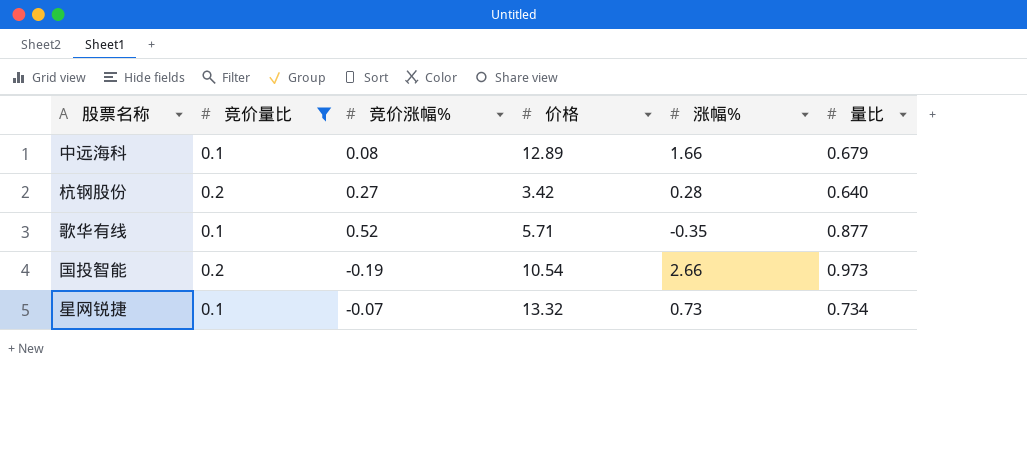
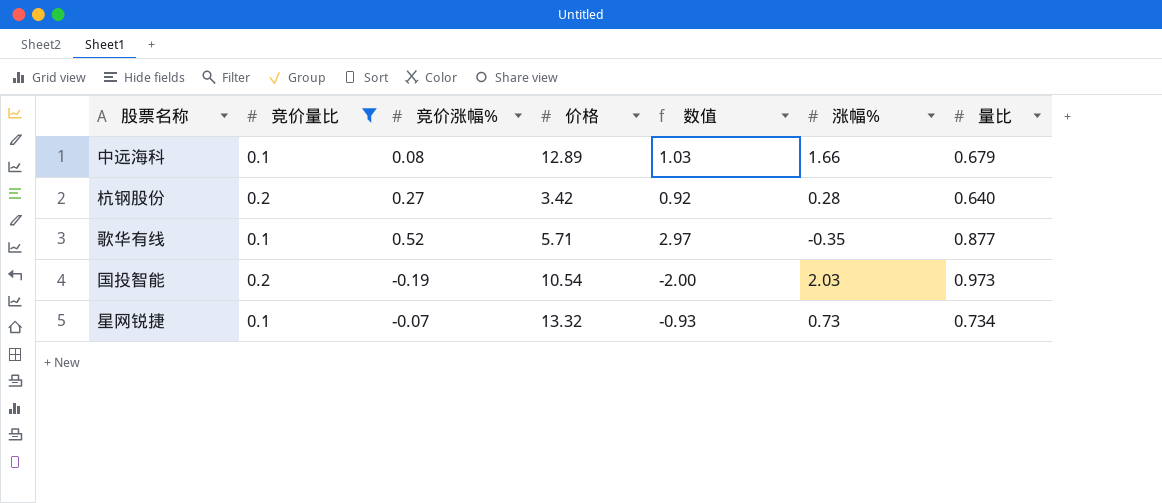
column 数值 | formula: none -> [竞价涨幅%] * [价格]
国投智能 | 涨幅%: 2.66 -> 2.03

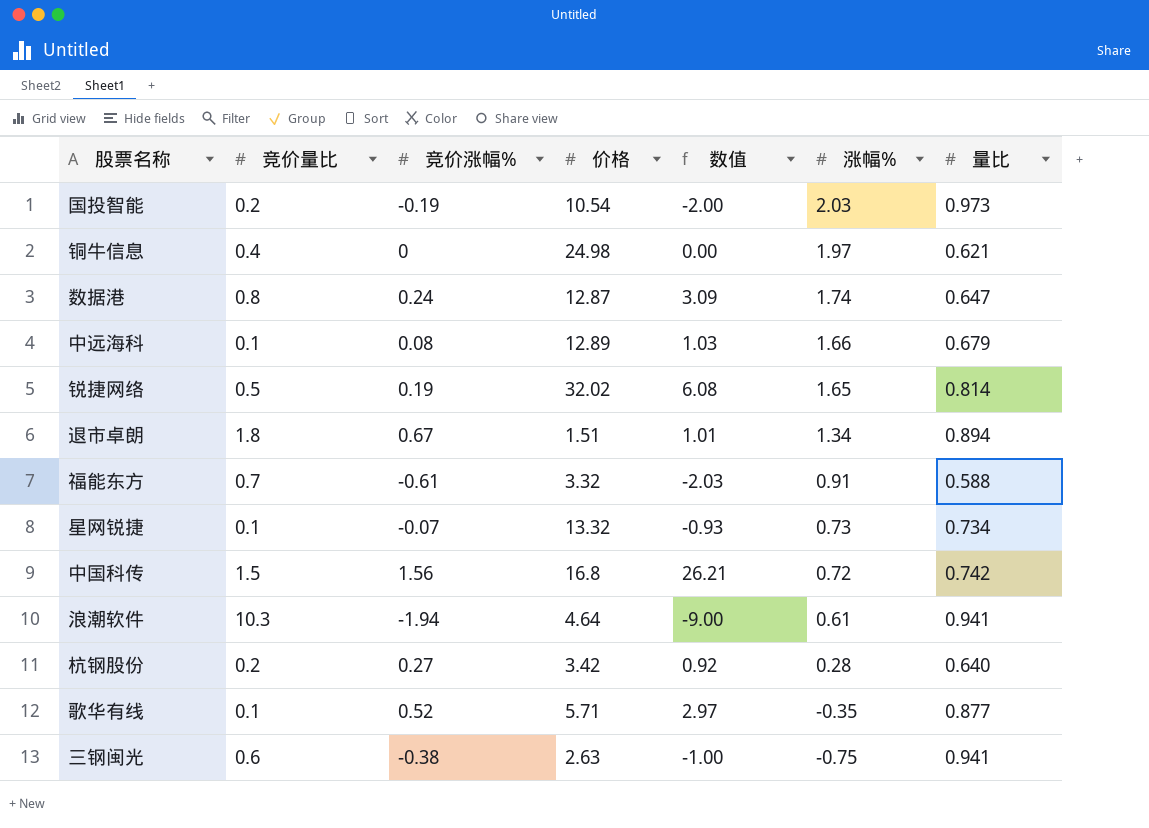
filter: 竞价量比 <= 0.2 -> none
row order: none -> 涨幅% descending

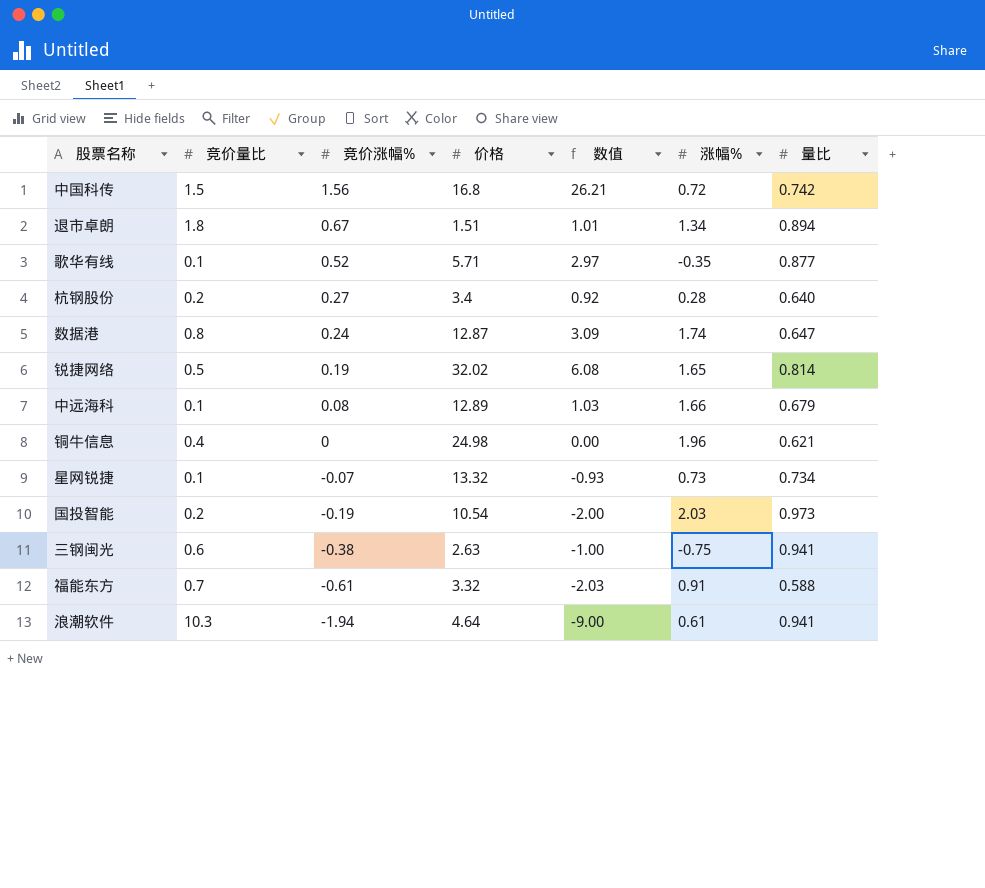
row order: 涨幅% descending -> 竞价涨幅% descending
杭钢股份 | 价格: 3.42 -> 3.4
铜牛信息 | 涨幅%: 1.97 -> 1.96

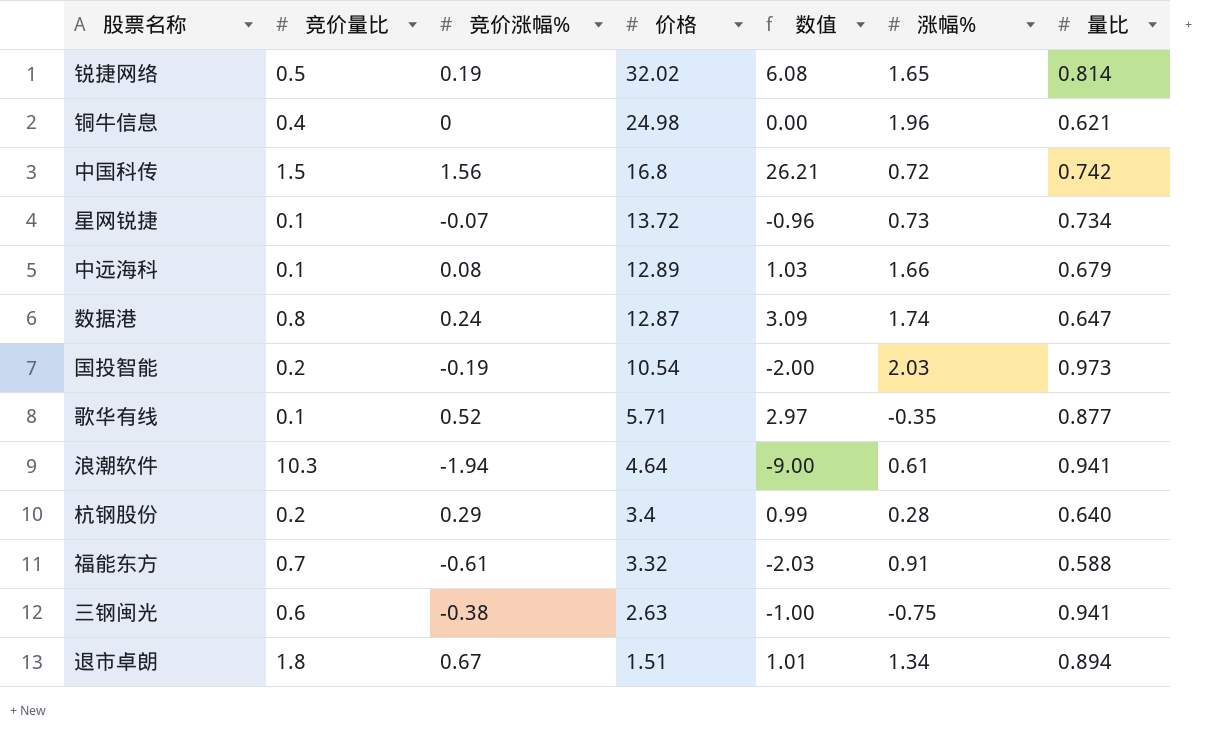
row order: 竞价涨幅% descending -> 价格 descending
星网锐捷 | 价格: 13.32 -> 13.72
星网锐捷 | 数值: -0.93 -> -0.96
杭钢股份 | 竞价涨幅%: 0.27 -> 0.29
杭钢股份 | 数值: 0.92 -> 0.99

